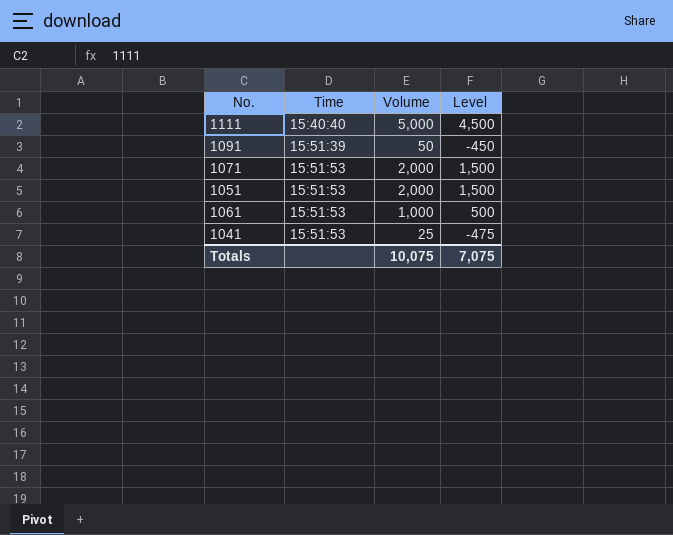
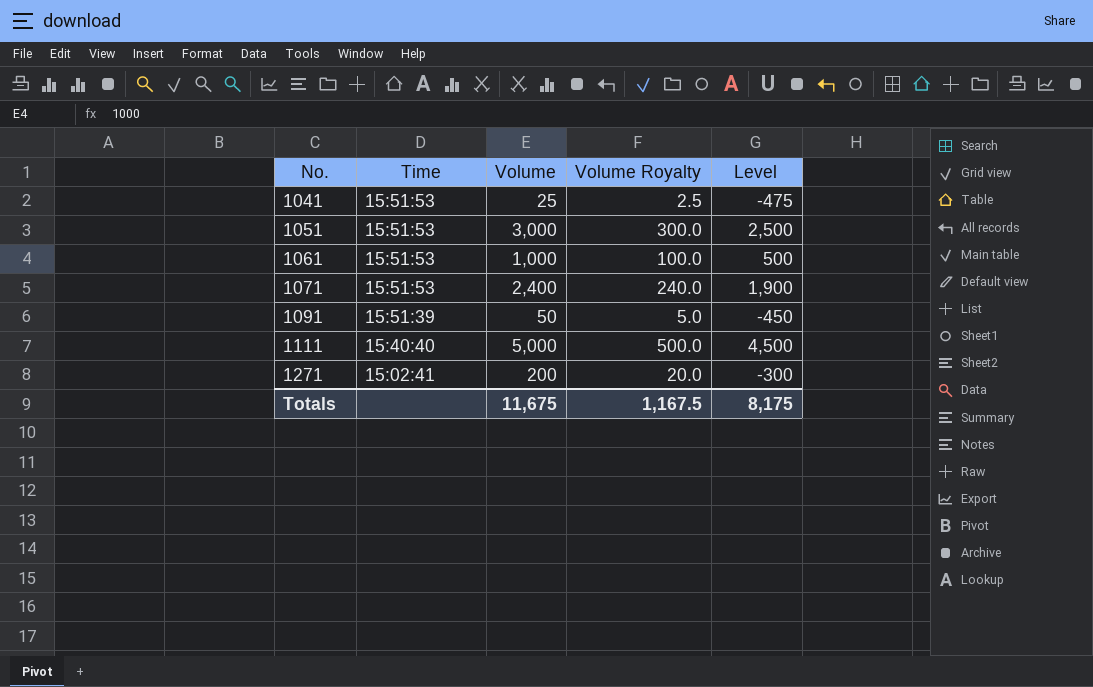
row order: Time ascending -> No. ascending
column Volume Royalty | formula: none -> [Volume] * 0.1
1051 | Volume: 2,000 -> 3,000
1051 | Level: 1,500 -> 2,500
1071 | Volume: 2,000 -> 2,400
1071 | Level: 1,500 -> 1,900
row 1271: none -> 15:02:41 | 200 | 20.0 | -300
Totals | Volume: 10,075 -> 11,675
Totals | Level: 7,075 -> 8,175

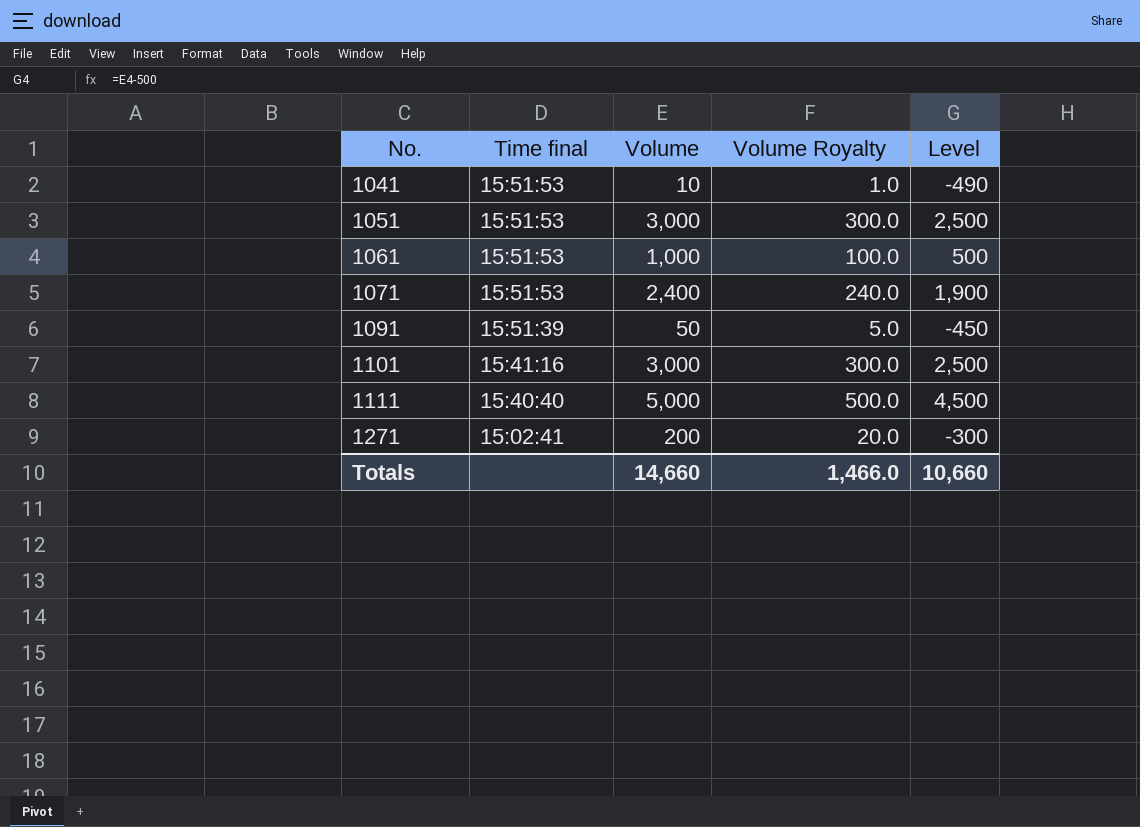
column name: Time -> Time final
1041 | Volume: 25 -> 10
1041 | Volume Royalty: 2.5 -> 1.0
1041 | Level: -475 -> -490
row 1101: none -> 15:41:16 | 3,000 | 300.0 | 2,500
Totals | Volume: 11,675 -> 14,660
Totals | Volume Royalty: 1,167.5 -> 1,466.0
Totals | Level: 8,175 -> 10,660

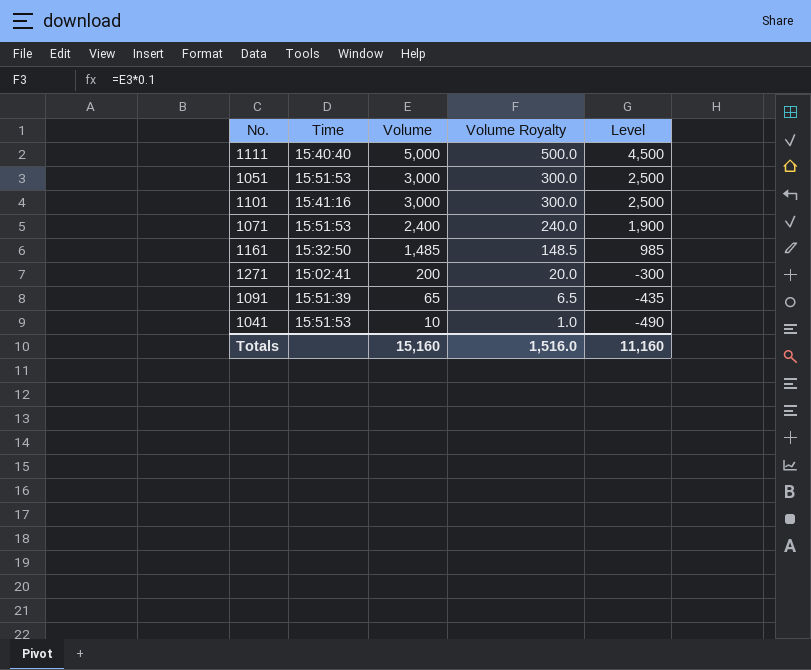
row order: No. ascending -> Volume descending
column name: Time final -> Time
row 1061: 15:51:53 | 1,000 | 100.0 | 500 -> none
row 1161: none -> 15:32:50 | 1,485 | 148.5 | 985
1091 | Volume: 50 -> 65
1091 | Volume Royalty: 5.0 -> 6.5
1091 | Level: -450 -> -435
Totals | Volume: 14,660 -> 15,160
Totals | Volume Royalty: 1,466.0 -> 1,516.0
Totals | Level: 10,660 -> 11,160

